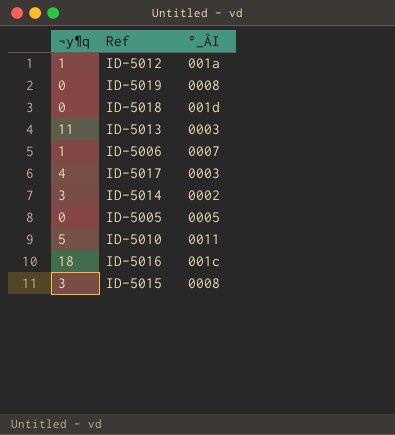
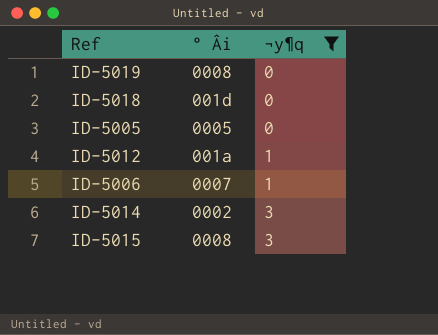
filter: none -> ¬y¶q <= 3
row order: none -> ¬y¶q ascending
column name: °_ÂI -> ° Âi
column ¬y¶q | position: 1 -> 3

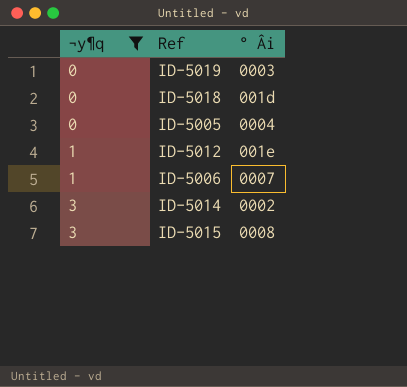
column ¬y¶q | position: 3 -> 1
ID-5019 | ° Âi: 0008 -> 0003
ID-5005 | ° Âi: 0005 -> 0004
ID-5012 | ° Âi: 001a -> 001e

